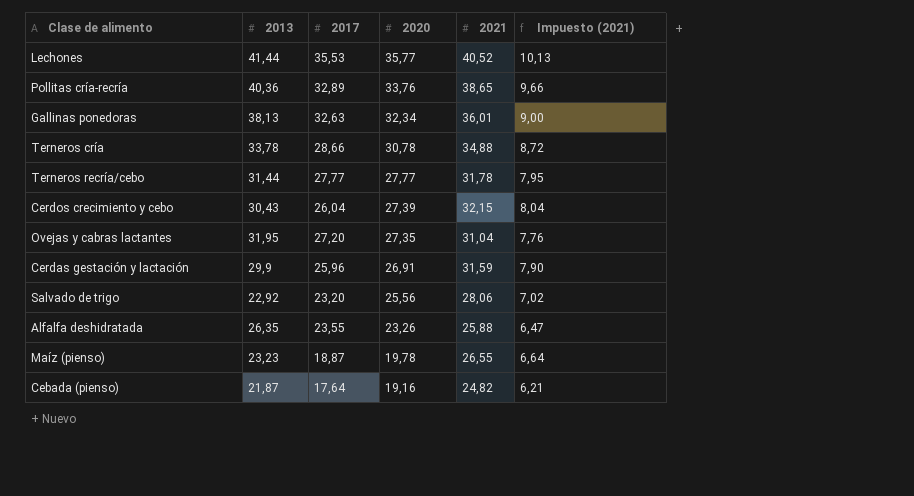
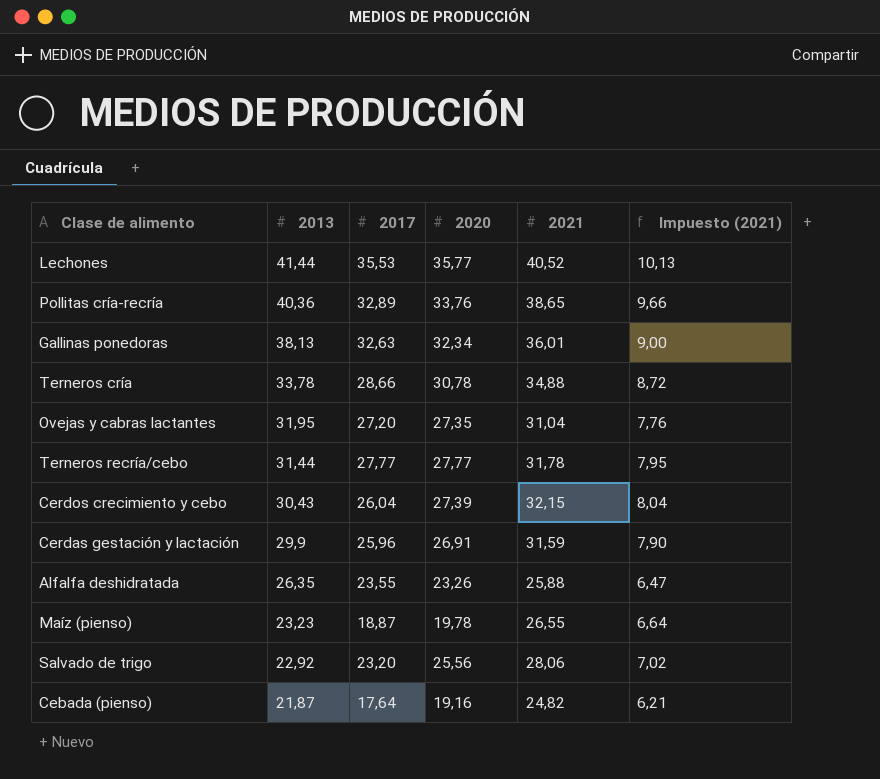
row order: 2020 descending -> 2013 descending

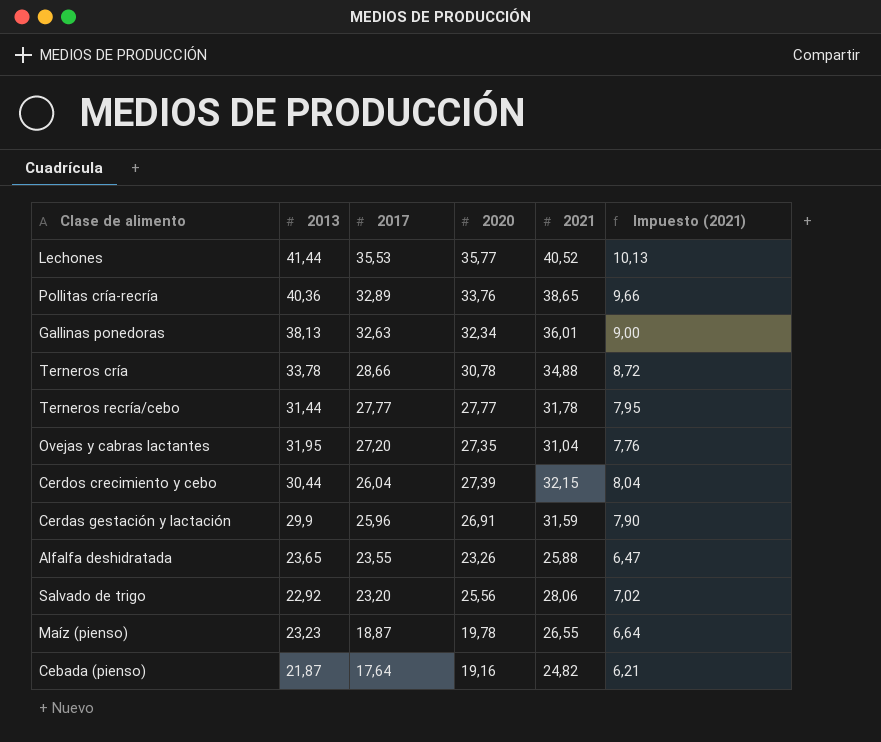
row order: 2013 descending -> 2017 descending
Cerdos crecimiento y cebo | 2013: 30,43 -> 30,44
Alfalfa deshidratada | 2013: 26,35 -> 23,65

